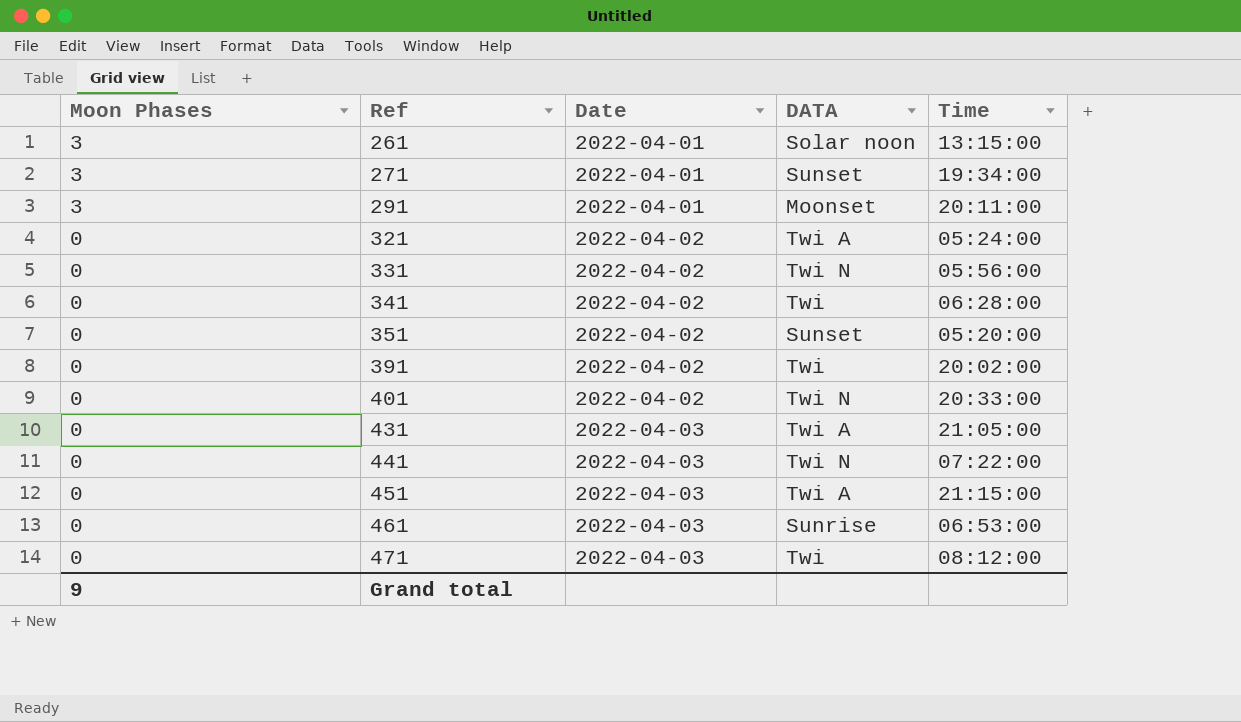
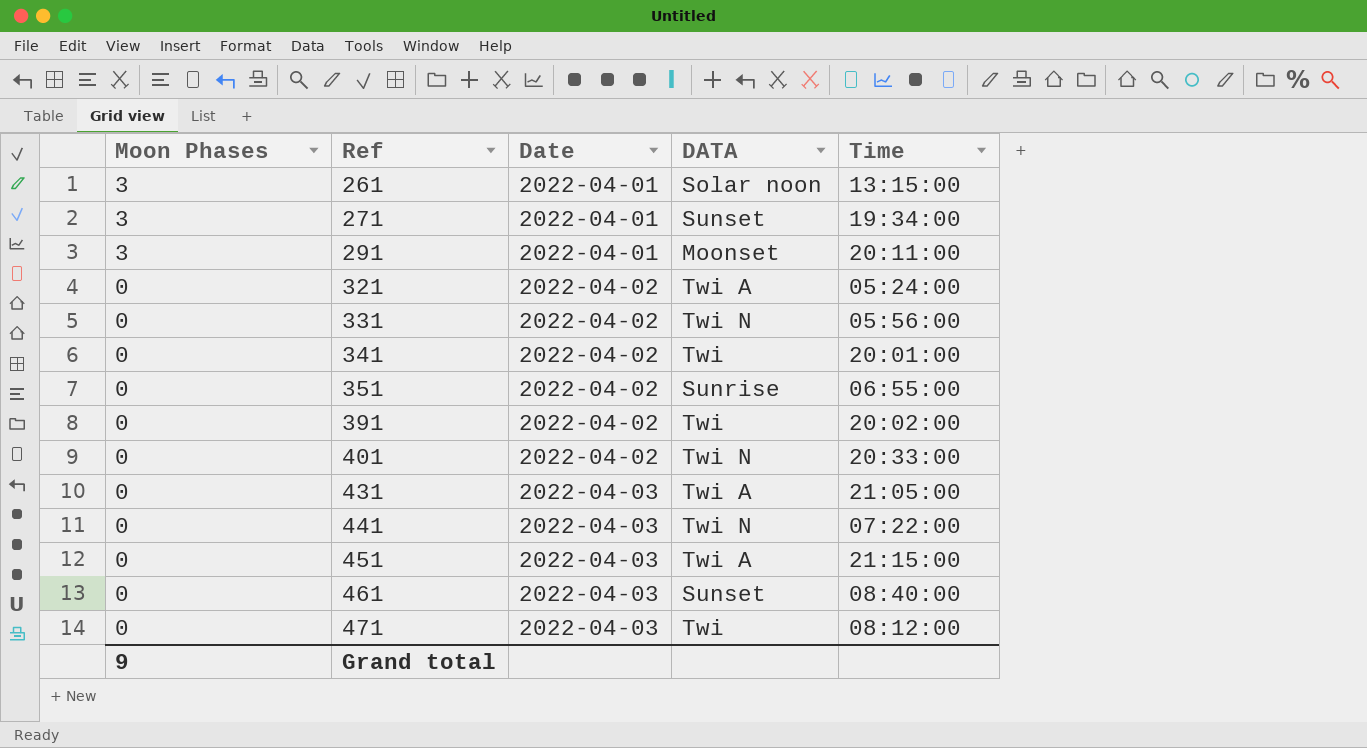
341 | Time: 06:28:00 -> 20:01:00
351 | DATA: Sunset -> Sunrise
351 | Time: 05:20:00 -> 06:55:00
461 | DATA: Sunrise -> Sunset
461 | Time: 06:53:00 -> 08:40:00

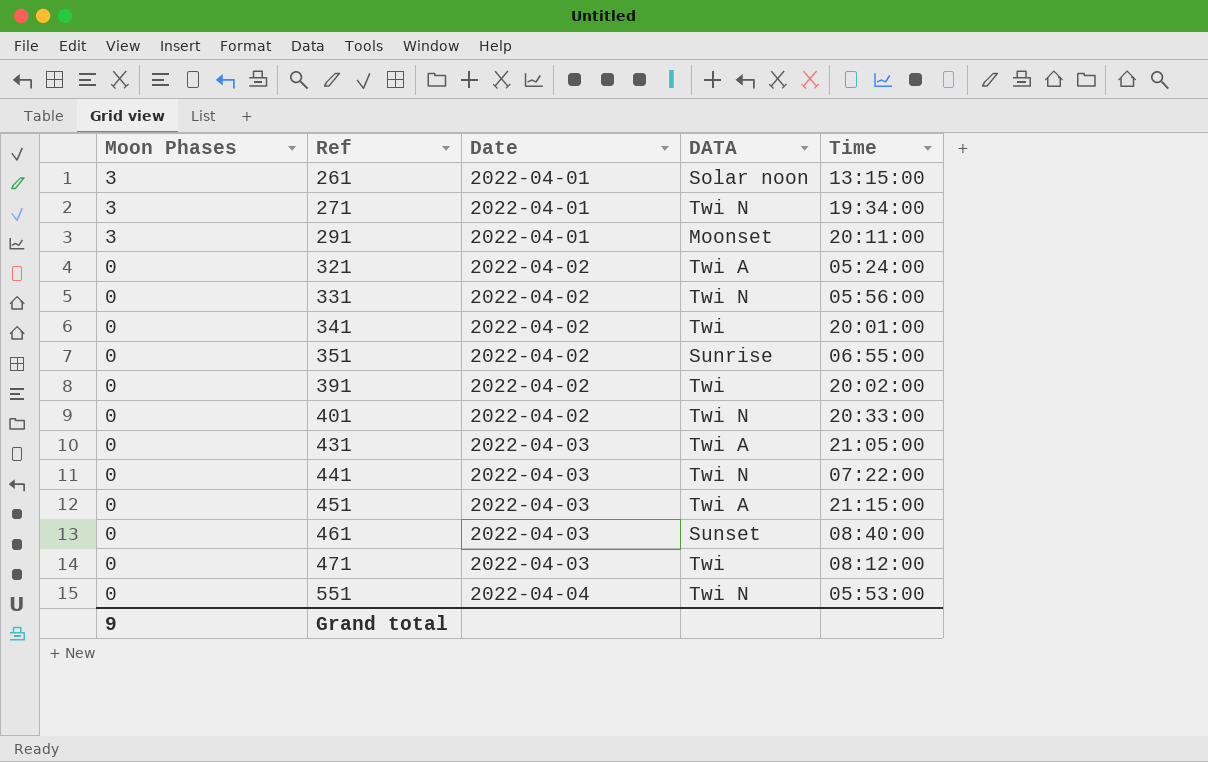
271 | DATA: Sunset -> Twi N
row 551: none -> 0 | 2022-04-04 | Twi N | 05:53:00

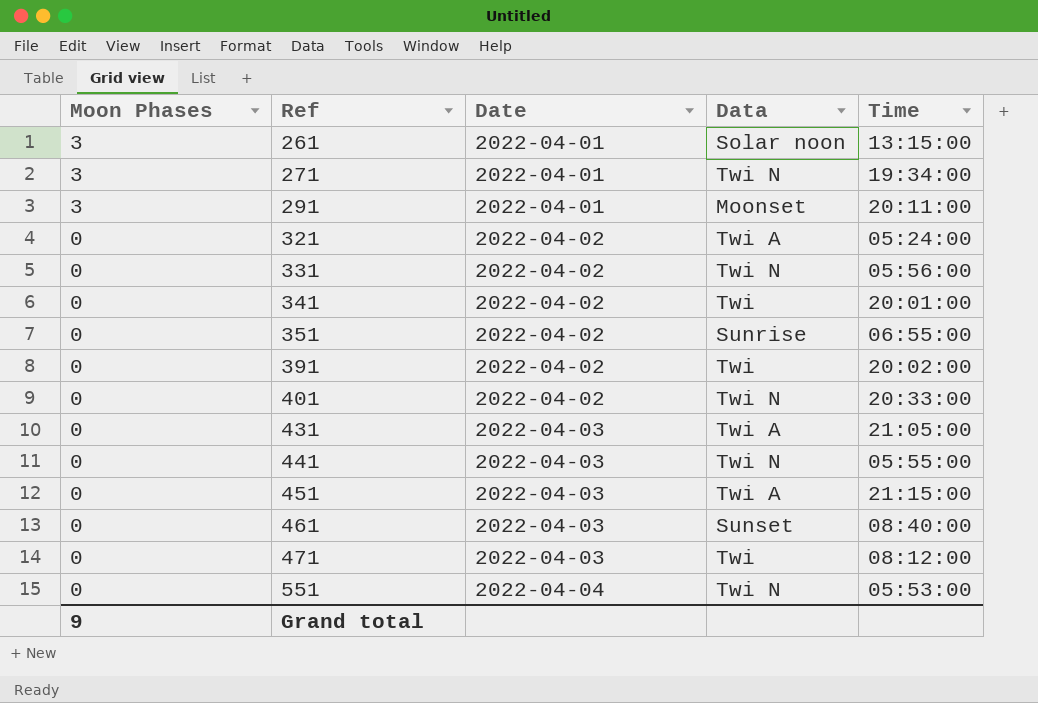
column name: DATA -> Data
441 | Time: 07:22:00 -> 05:55:00

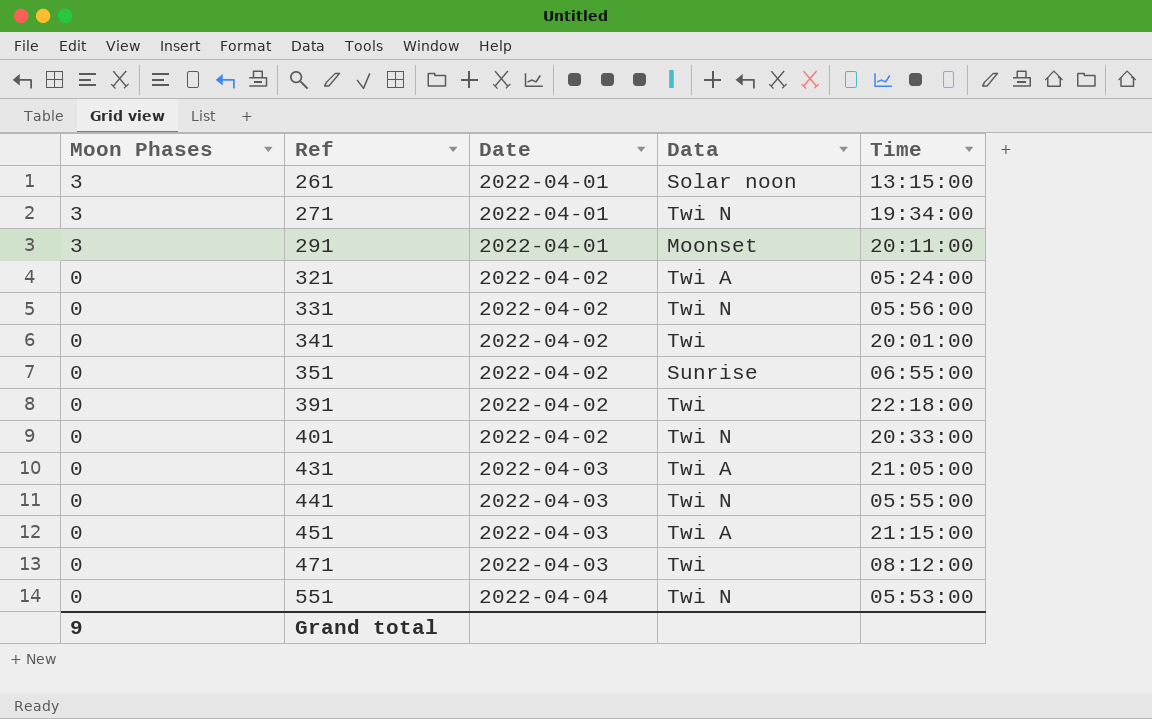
row 461: 0 | 2022-04-03 | Sunset | 08:40:00 -> none
391 | Time: 20:02:00 -> 22:18:00

